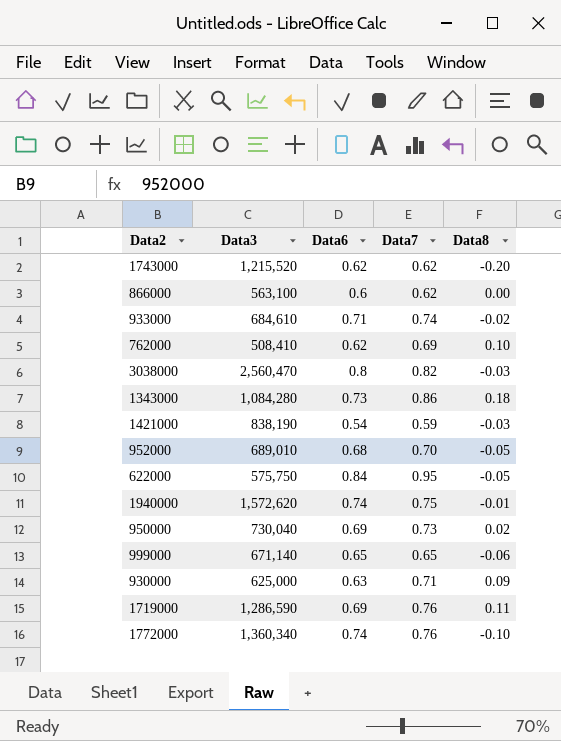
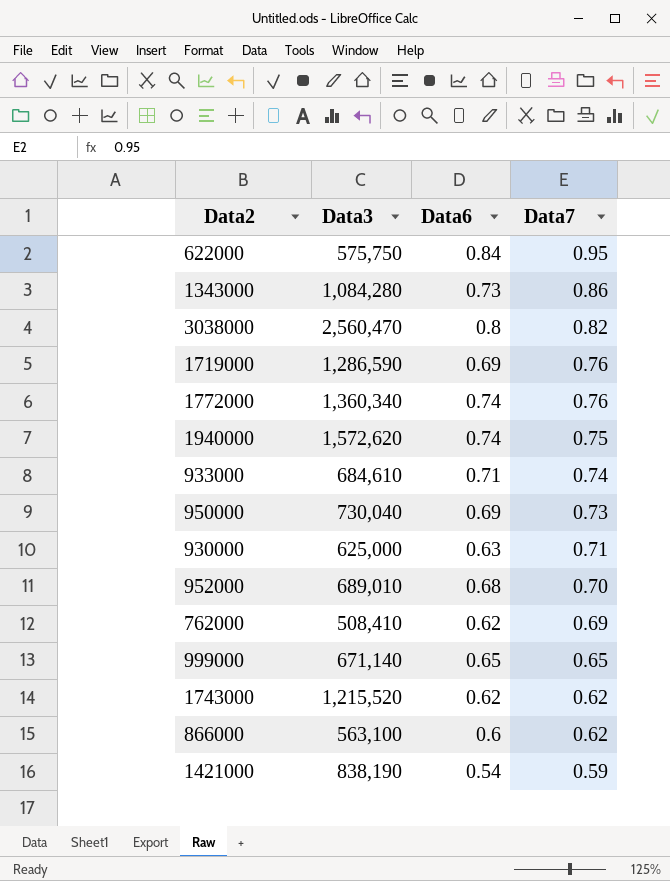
row order: none -> Data7 descending
column Data8 | position: 5 -> none

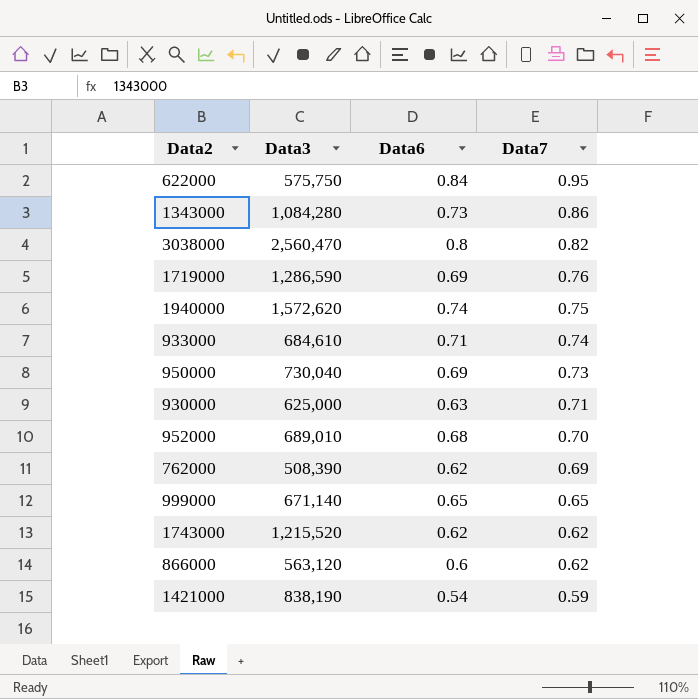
row 1772000: 1,360,340 | 0.74 | 0.76 -> none
762000 | Data3: 508,410 -> 508,390
866000 | Data3: 563,100 -> 563,120

